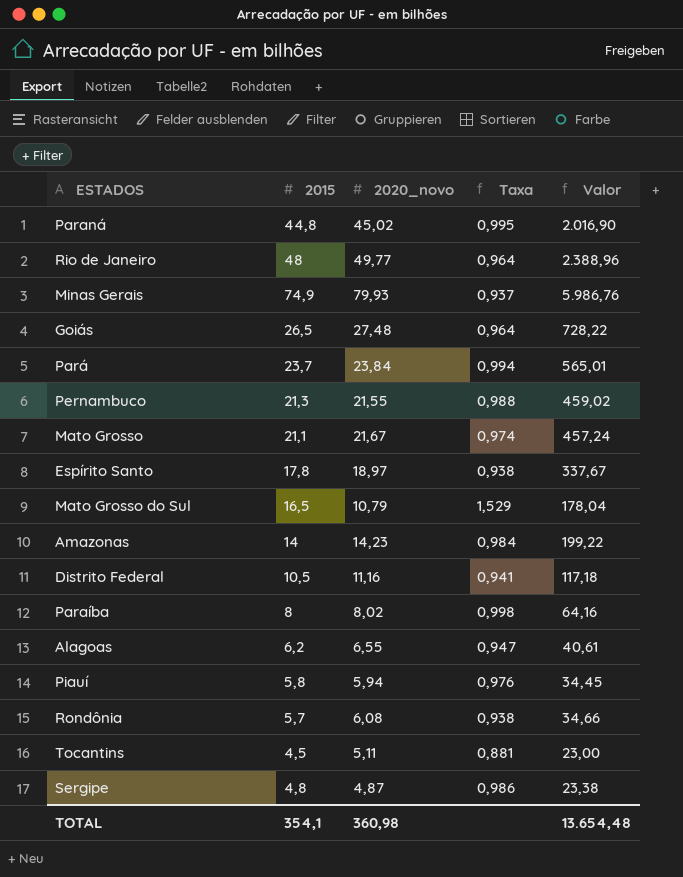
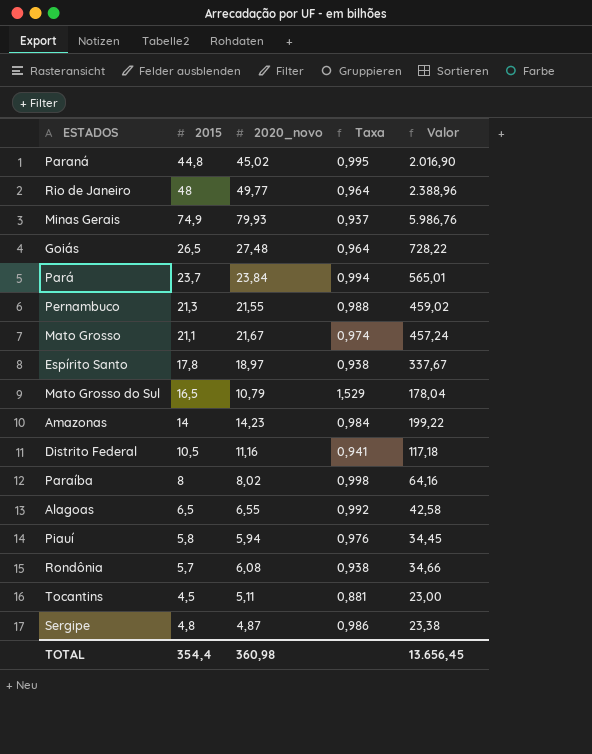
Alagoas | 2015: 6,2 -> 6,5
Alagoas | Taxa: 0,947 -> 0,992
Alagoas | Valor: 40,61 -> 42,58
TOTAL | 2015: 354,1 -> 354,4
TOTAL | Valor: 13.654,48 -> 13.656,45

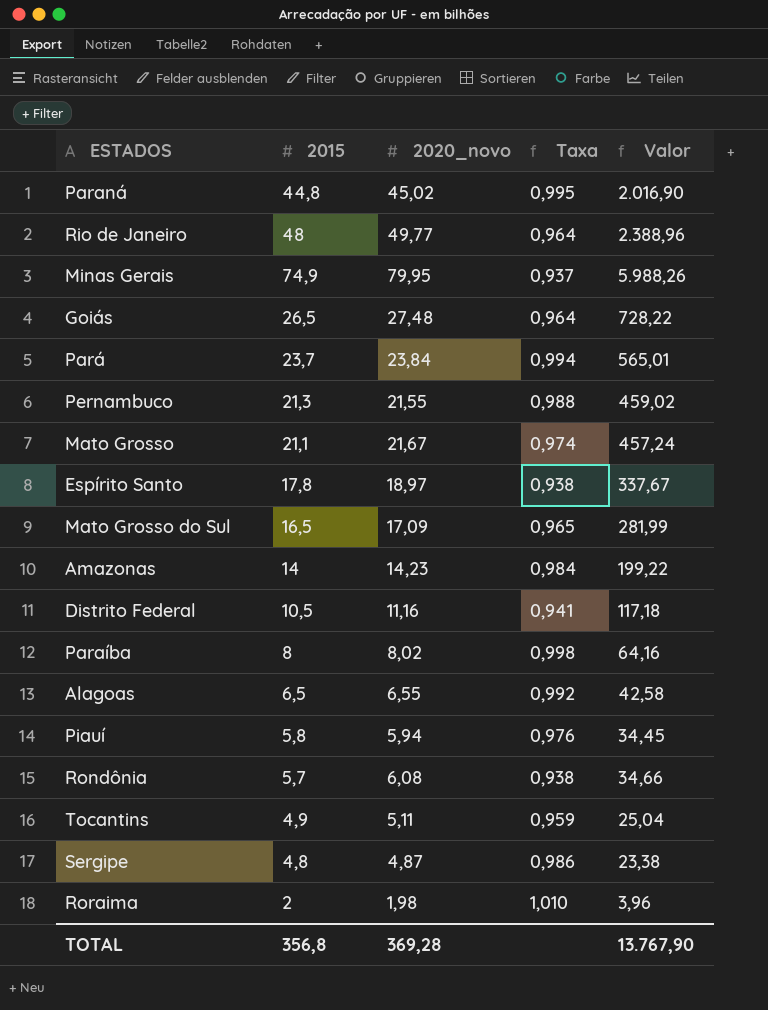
Minas Gerais | 2020_novo: 79,93 -> 79,95
Minas Gerais | Valor: 5.986,76 -> 5.988,26
Mato Grosso do Sul | 2020_novo: 10,79 -> 17,09
Mato Grosso do Sul | Taxa: 1,529 -> 0,965
Mato Grosso do Sul | Valor: 178,04 -> 281,99
Tocantins | 2015: 4,5 -> 4,9
Tocantins | Taxa: 0,881 -> 0,959
Tocantins | Valor: 23,00 -> 25,04
row Roraima: none -> 2 | 1,98 | 1,010 | 3,96
TOTAL | 2015: 354,4 -> 356,8
TOTAL | 2020_novo: 360,98 -> 369,28
TOTAL | Valor: 13.656,45 -> 13.767,90

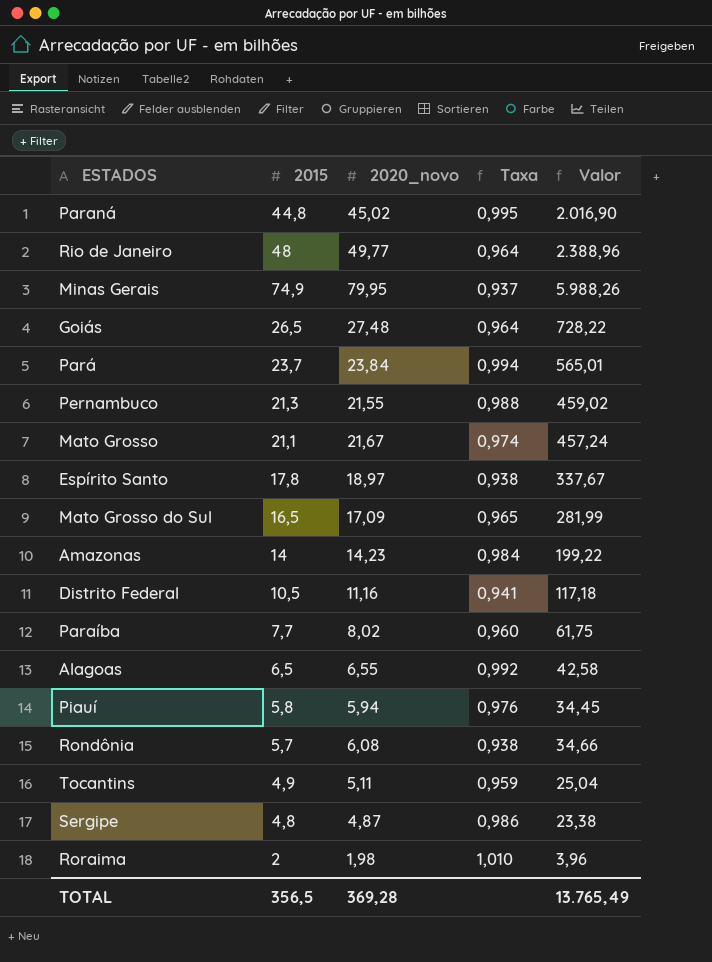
Paraíba | 2015: 8 -> 7,7
Paraíba | Taxa: 0,998 -> 0,960
Paraíba | Valor: 64,16 -> 61,75
TOTAL | 2015: 356,8 -> 356,5
TOTAL | Valor: 13.767,90 -> 13.765,49

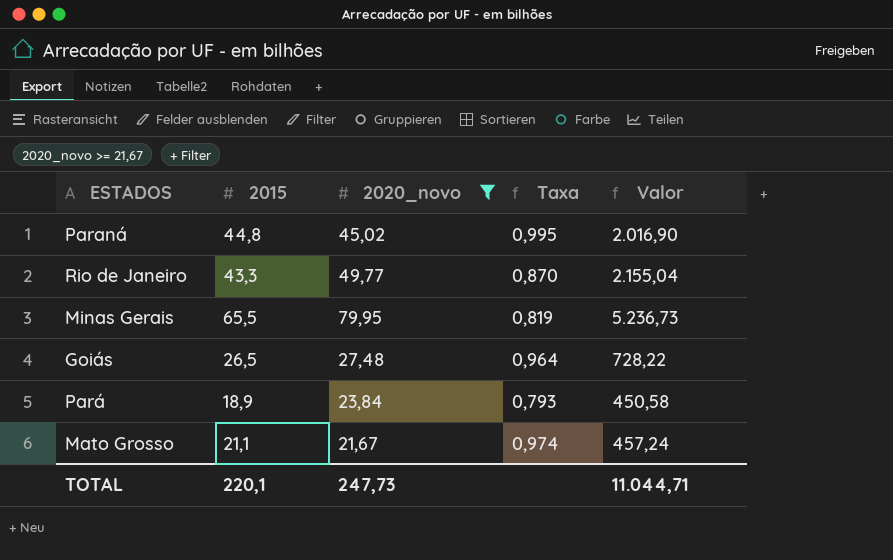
filter: none -> 2020_novo >= 21,67
Rio de Janeiro | 2015: 48 -> 43,3
Rio de Janeiro | Taxa: 0,964 -> 0,870
Rio de Janeiro | Valor: 2.388,96 -> 2.155,04
Minas Gerais | 2015: 74,9 -> 65,5
Minas Gerais | Taxa: 0,937 -> 0,819
Minas Gerais | Valor: 5.988,26 -> 5.236,73
Pará | 2015: 23,7 -> 18,9
Pará | Taxa: 0,994 -> 0,793
Pará | Valor: 565,01 -> 450,58
TOTAL | 2015: 356,5 -> 220,1
TOTAL | 2020_novo: 369,28 -> 247,73
TOTAL | Valor: 13.765,49 -> 11.044,71

